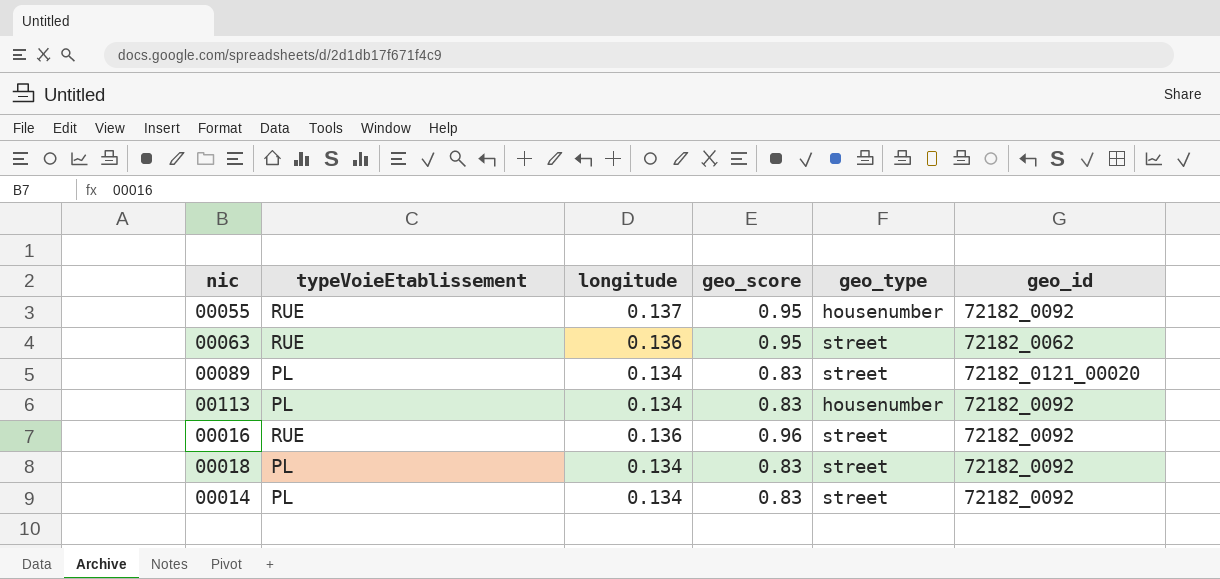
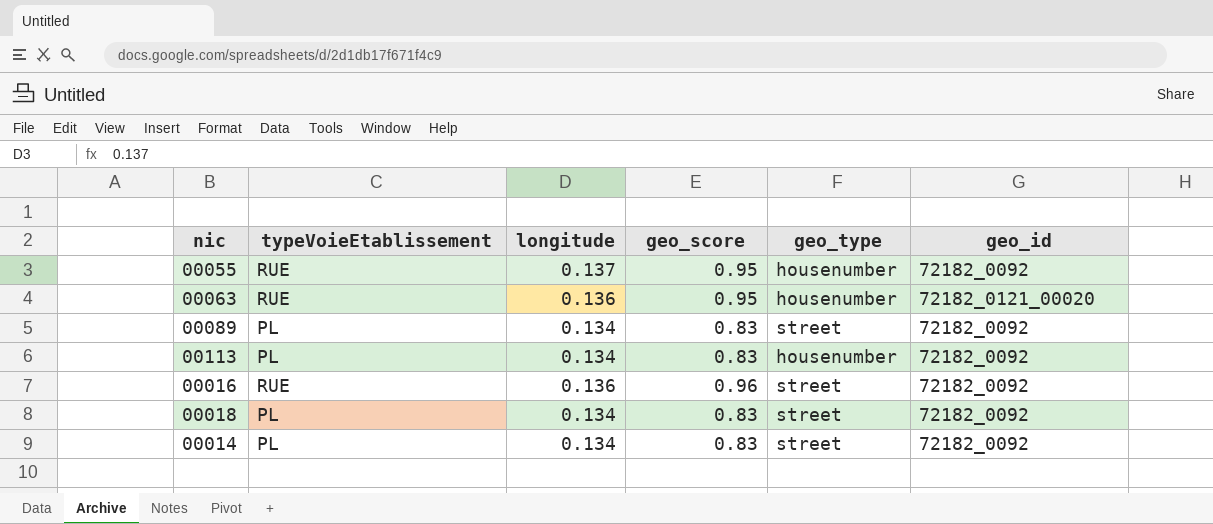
00063 | geo_type: street -> housenumber
00063 | geo_id: 72182_0062 -> 72182_0121_00020
00089 | geo_id: 72182_0121_00020 -> 72182_0092

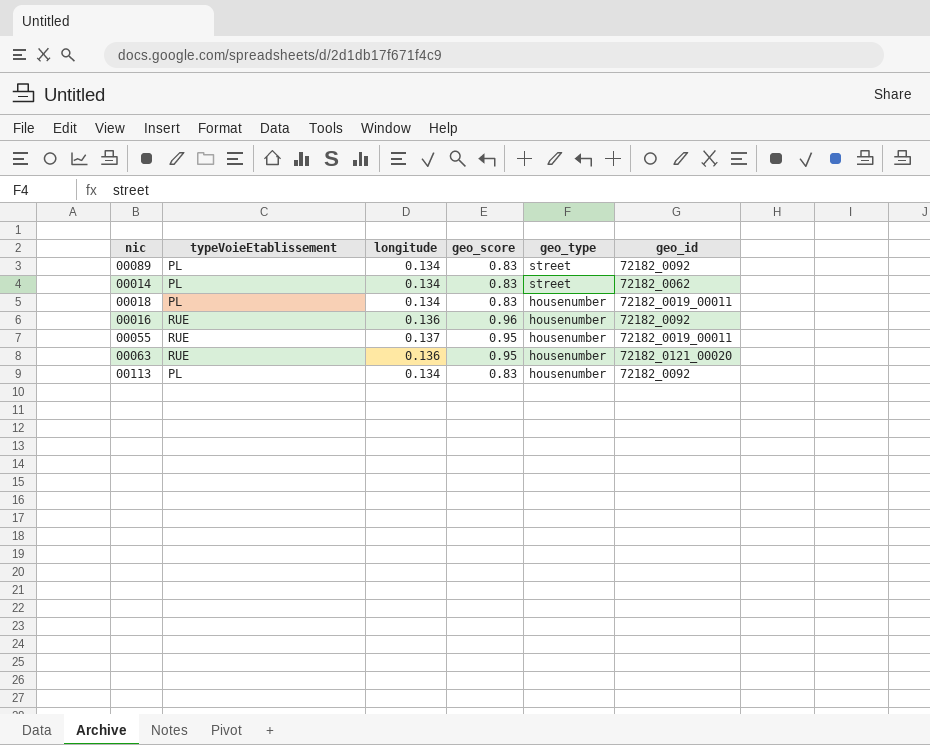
row order: none -> geo_type descending
00014 | geo_id: 72182_0092 -> 72182_0062
00018 | geo_type: street -> housenumber
00018 | geo_id: 72182_0092 -> 72182_0019_00011
00016 | geo_type: street -> housenumber
00055 | geo_id: 72182_0092 -> 72182_0019_00011

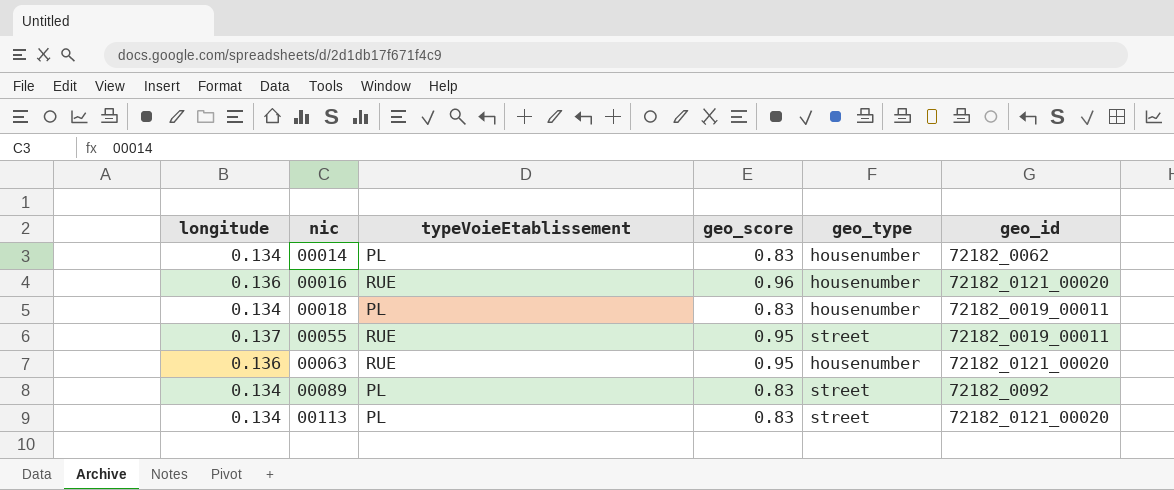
row order: geo_type descending -> nic ascending
column longitude | position: 3 -> 1
00014 | geo_type: street -> housenumber
00016 | geo_id: 72182_0092 -> 72182_0121_00020
00055 | geo_type: housenumber -> street
00113 | geo_type: housenumber -> street
00113 | geo_id: 72182_0092 -> 72182_0121_00020

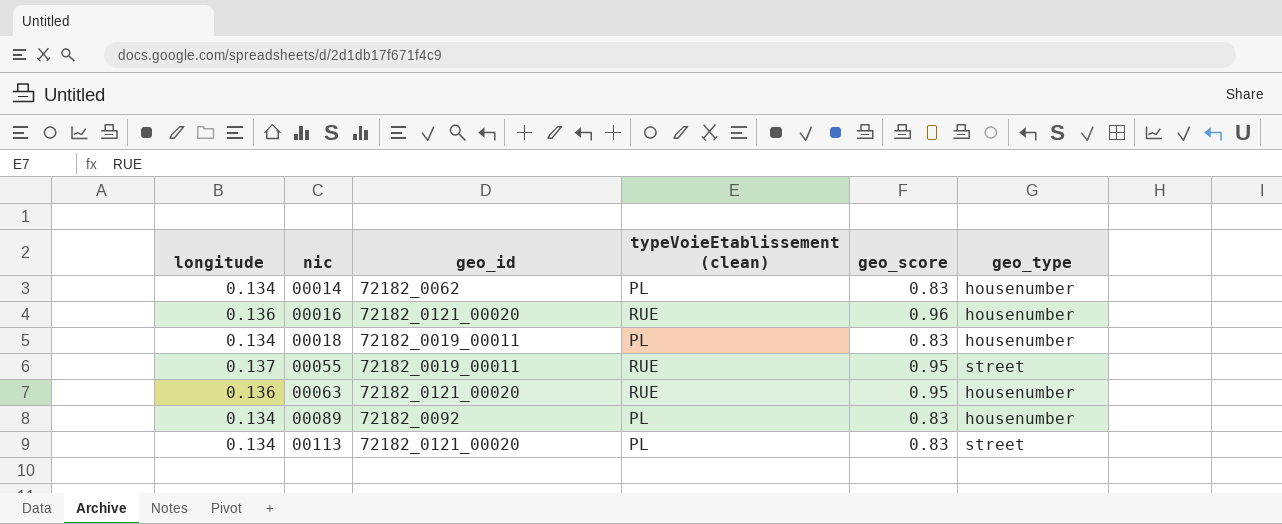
column geo_id | position: 6 -> 3
column name: typeVoieEtablissement -> typeVoieEtablissement (clean)
00089 | geo_type: street -> housenumber

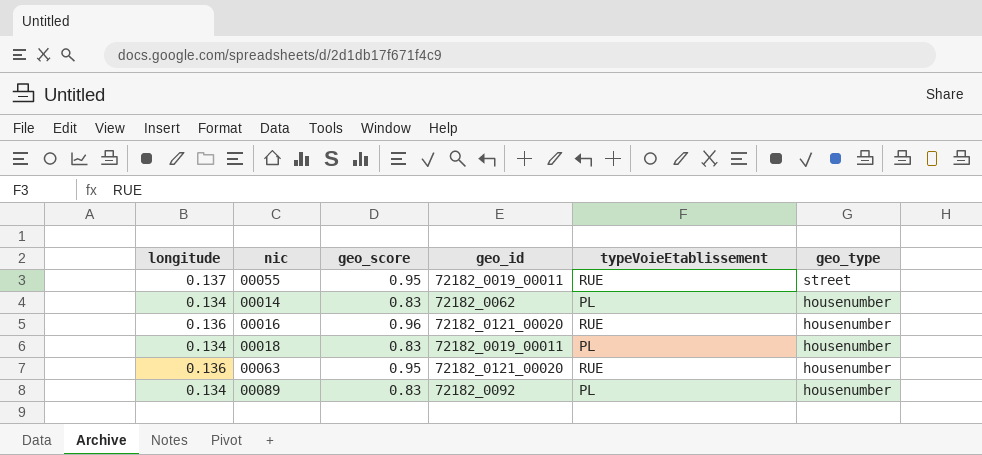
row order: nic ascending -> geo_type descending
column geo_score | position: 5 -> 3
column name: typeVoieEtablissement (clean) -> typeVoieEtablissement
row 00113: 0.134 | 72182_0121_00020 | PL | 0.83 | street -> none

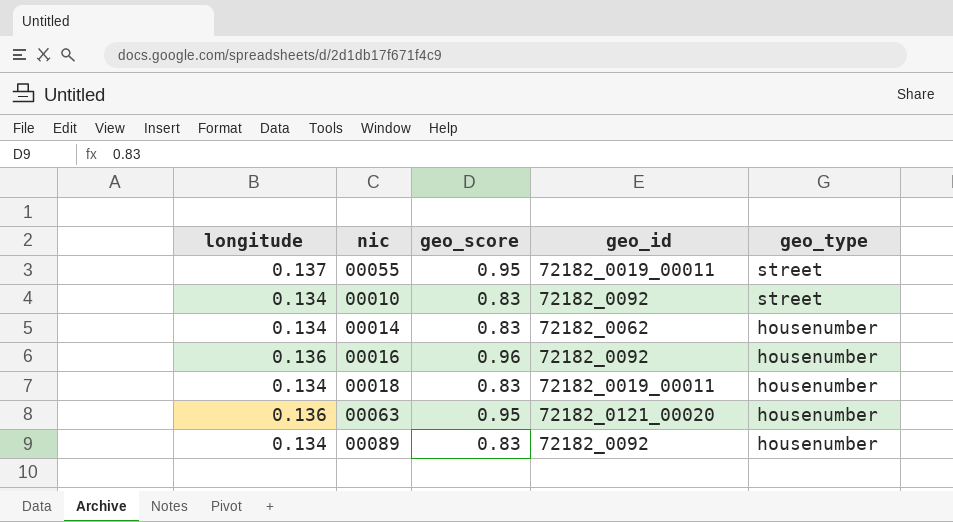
column typeVoieEtablissement | position: 5 -> none
row 00010: none -> 0.134 | 0.83 | 72182_0092 | street
00016 | geo_id: 72182_0121_00020 -> 72182_0092

